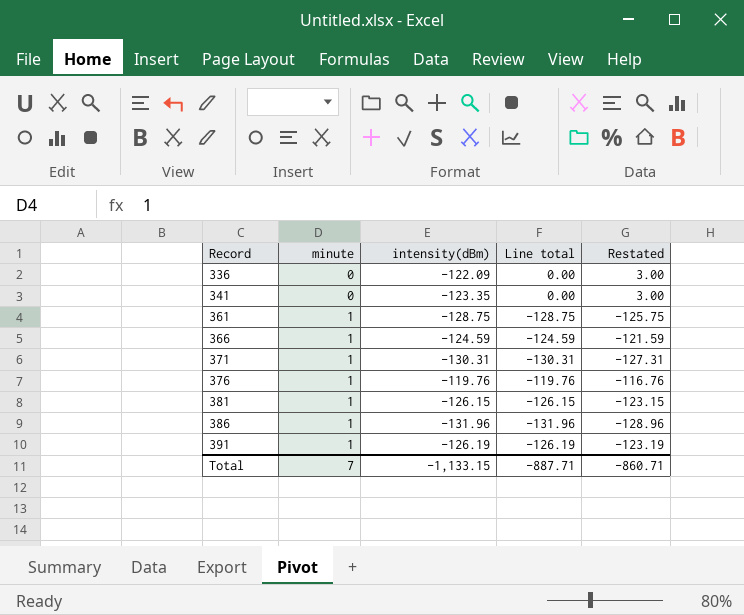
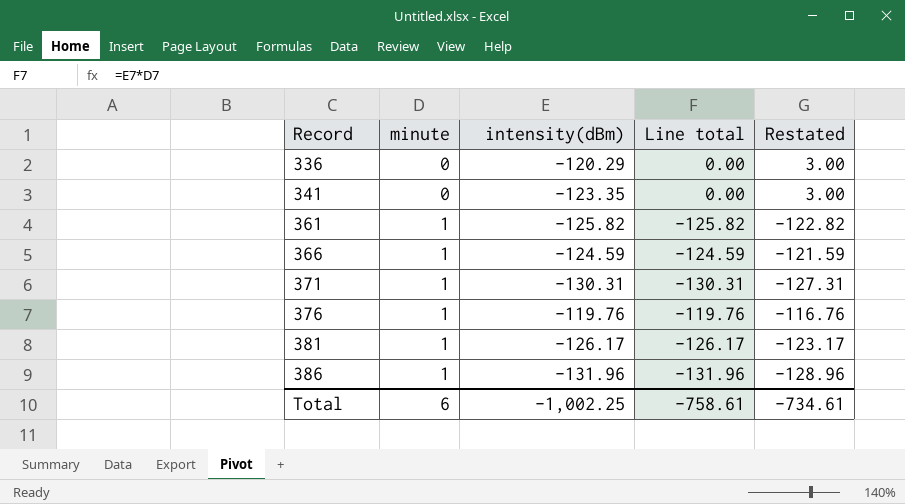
row 391: 1 | -126.19 | -126.19 | -123.19 -> none
336 | intensity(dBm): -122.09 -> -120.29
361 | intensity(dBm): -128.75 -> -125.82
361 | Line total: -128.75 -> -125.82
361 | Restated: -125.75 -> -122.82
381 | intensity(dBm): -126.15 -> -126.17
381 | Line total: -126.15 -> -126.17
381 | Restated: -123.15 -> -123.17
Total | minute: 7 -> 6
Total | intensity(dBm): -1,133.15 -> -1,002.25
Total | Line total: -887.71 -> -758.61
Total | Restated: -860.71 -> -734.61

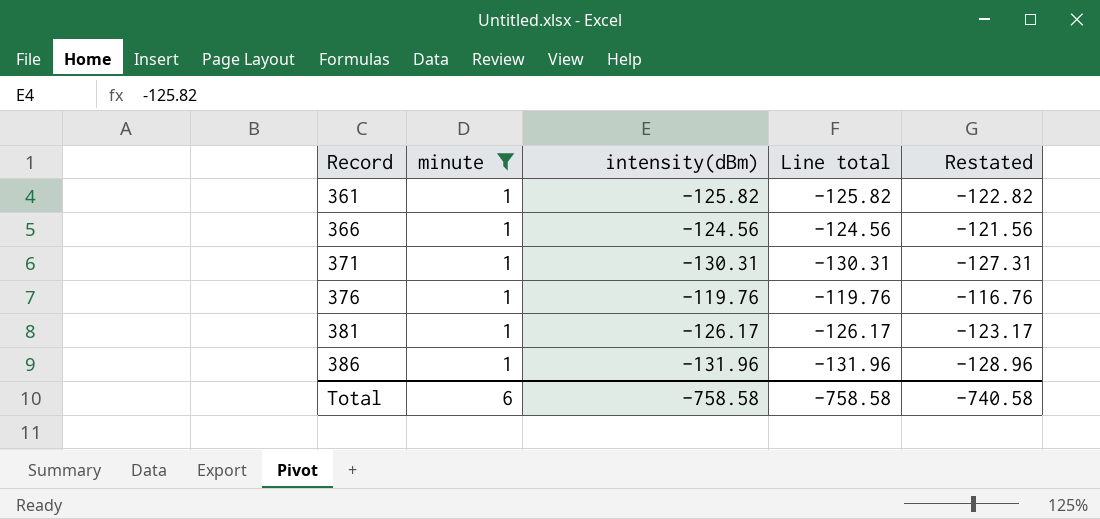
filter: none -> minute = 1
366 | intensity(dBm): -124.59 -> -124.56
366 | Line total: -124.59 -> -124.56
366 | Restated: -121.59 -> -121.56
Total | intensity(dBm): -1,002.25 -> -758.58
Total | Line total: -758.61 -> -758.58
Total | Restated: -734.61 -> -740.58

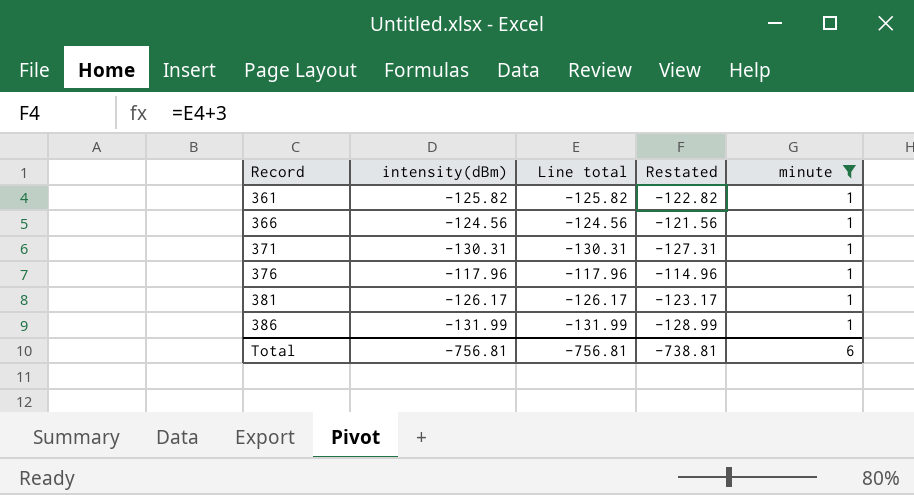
column minute | position: 2 -> 5
376 | intensity(dBm): -119.76 -> -117.96
376 | Line total: -119.76 -> -117.96
376 | Restated: -116.76 -> -114.96
386 | intensity(dBm): -131.96 -> -131.99
386 | Line total: -131.96 -> -131.99
386 | Restated: -128.96 -> -128.99
Total | intensity(dBm): -758.58 -> -756.81
Total | Line total: -758.58 -> -756.81
Total | Restated: -740.58 -> -738.81

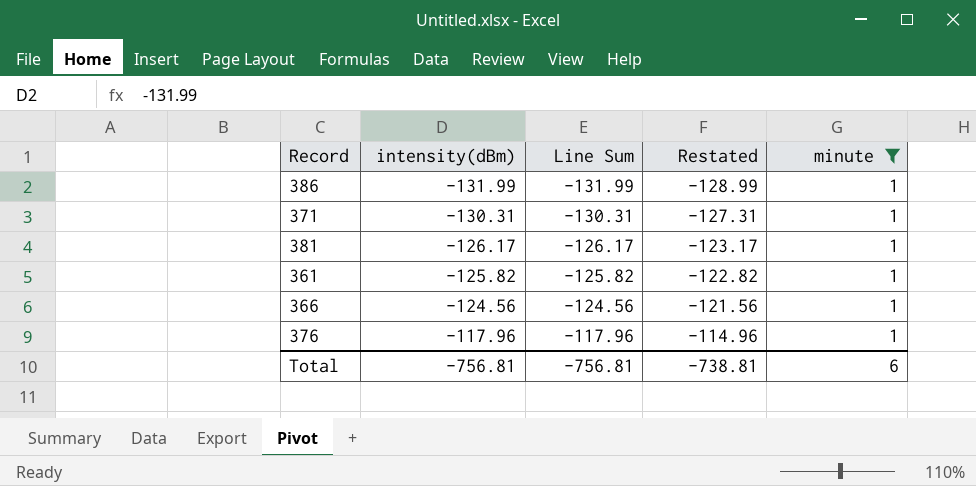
row order: Record ascending -> intensity(dBm) ascending
column name: Line total -> Line Sum

